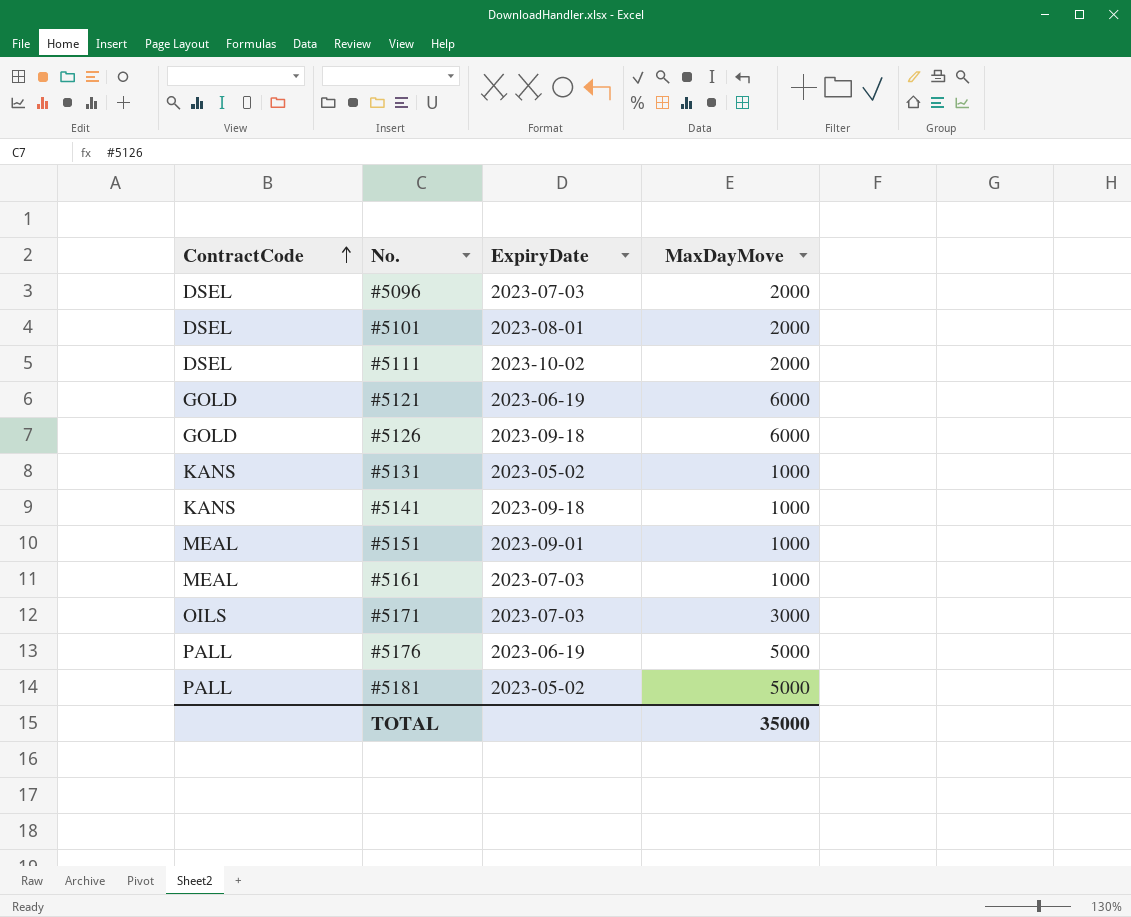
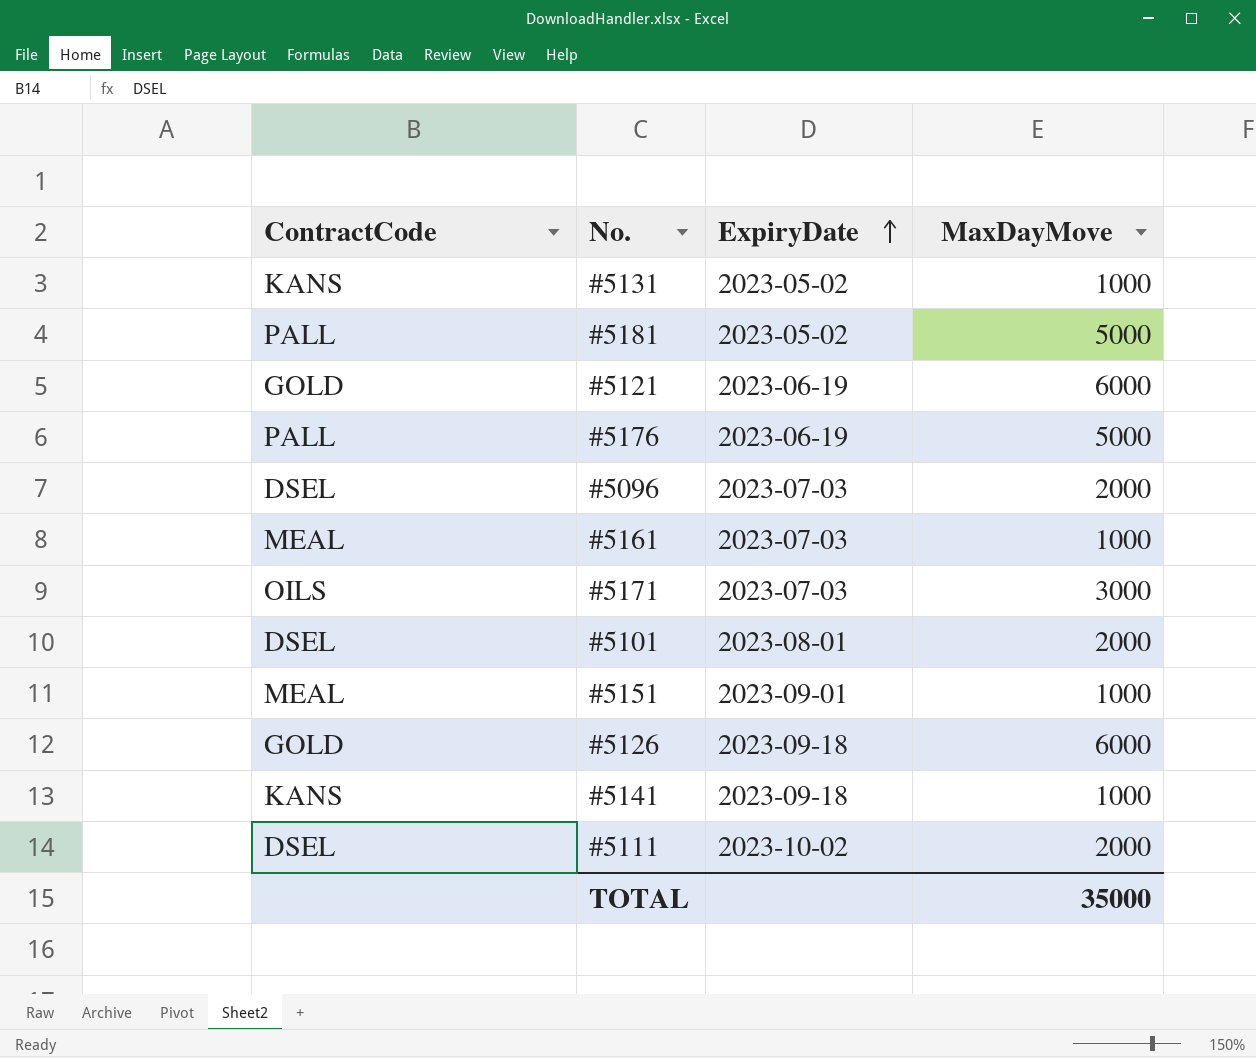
row order: ContractCode ascending -> ExpiryDate ascending

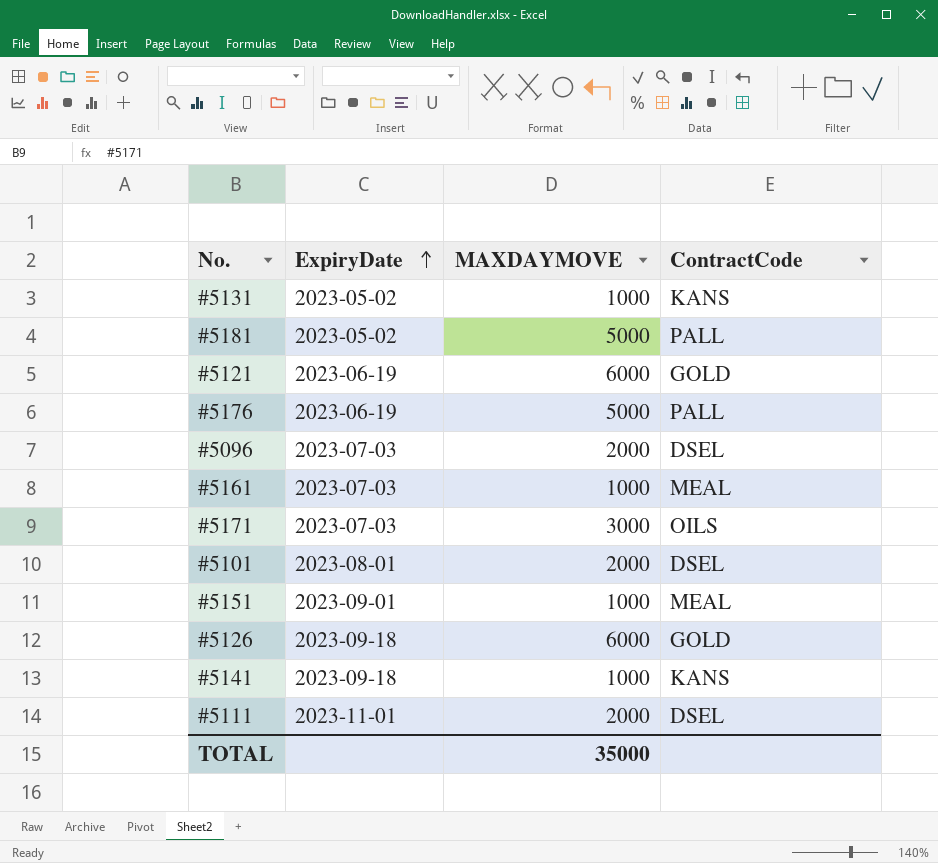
column name: MaxDayMove -> MAXDAYMOVE
column ContractCode | position: 1 -> 4
#5111 | ExpiryDate: 2023-10-02 -> 2023-11-01

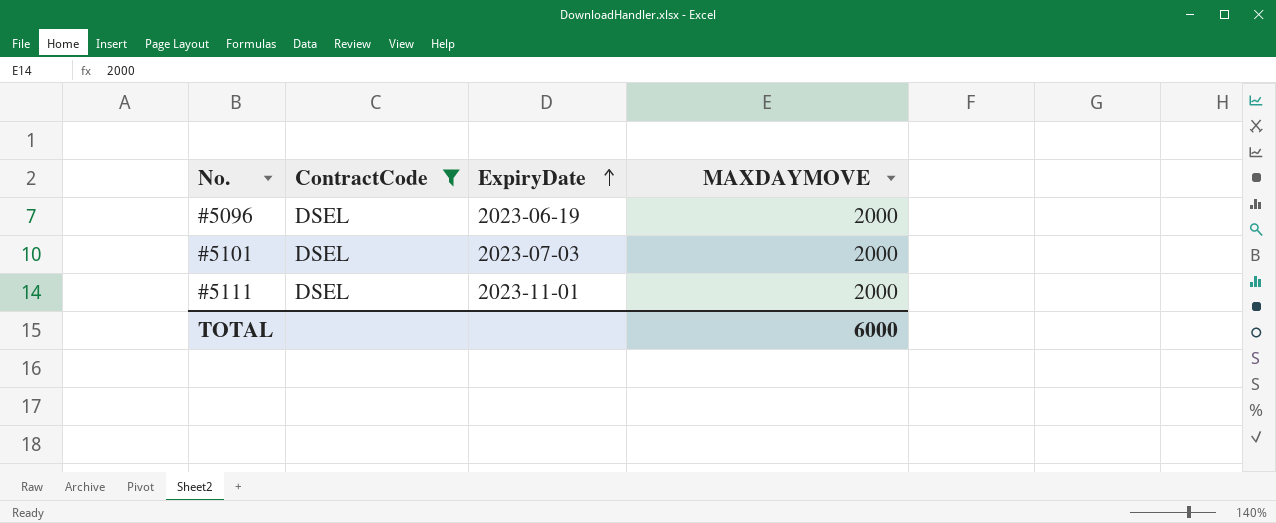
filter: none -> ContractCode = DSEL
column ContractCode | position: 4 -> 2
#5096 | ExpiryDate: 2023-07-03 -> 2023-06-19
#5101 | ExpiryDate: 2023-08-01 -> 2023-07-03
TOTAL | MAXDAYMOVE: 35000 -> 6000

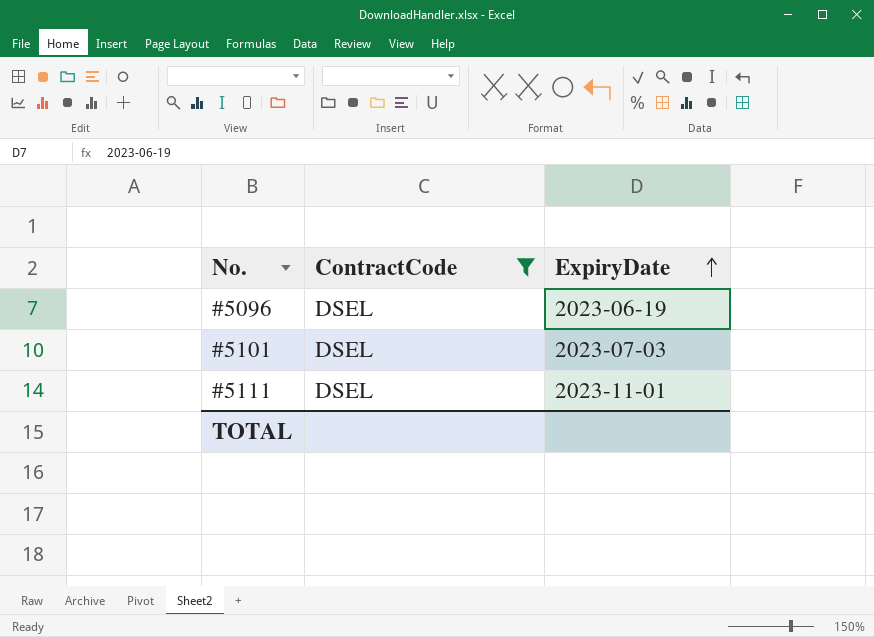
column MAXDAYMOVE | position: 4 -> none

